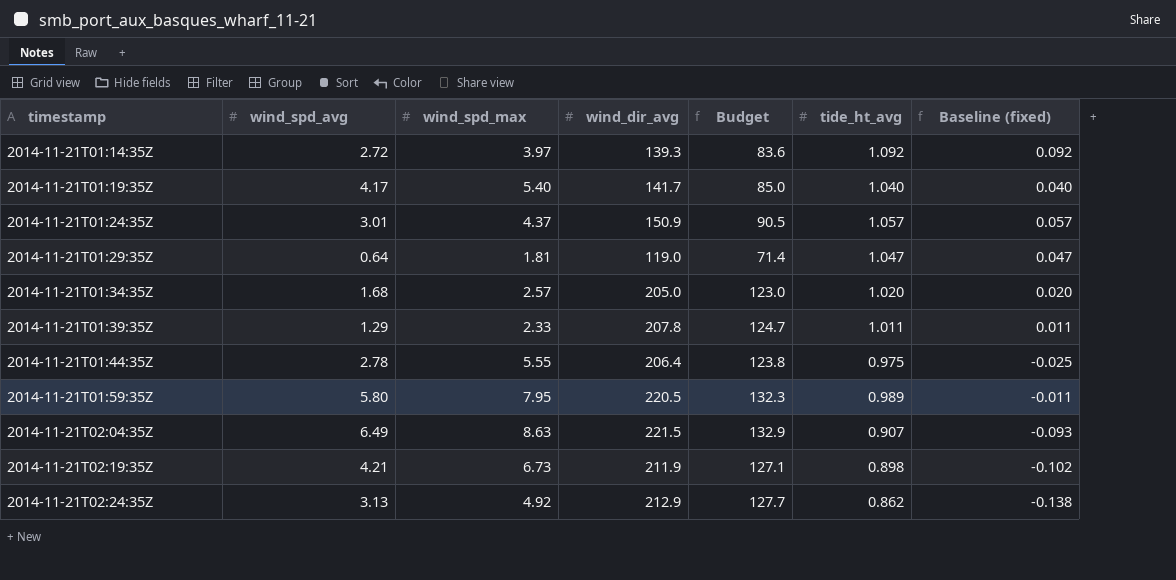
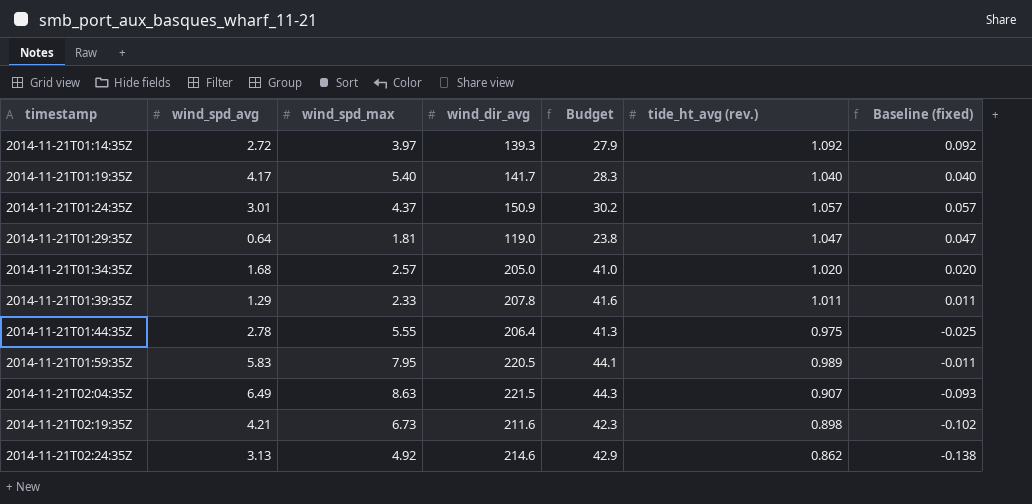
column Budget | formula: [wind_dir_avg] * 0.6 -> [wind_dir_avg] * 0.2
column name: tide_ht_avg -> tide_ht_avg (rev.)
2014-11-21T01:59:35Z | wind_spd_avg: 5.80 -> 5.83
2014-11-21T02:19:35Z | wind_dir_avg: 211.9 -> 211.6
2014-11-21T02:24:35Z | wind_dir_avg: 212.9 -> 214.6

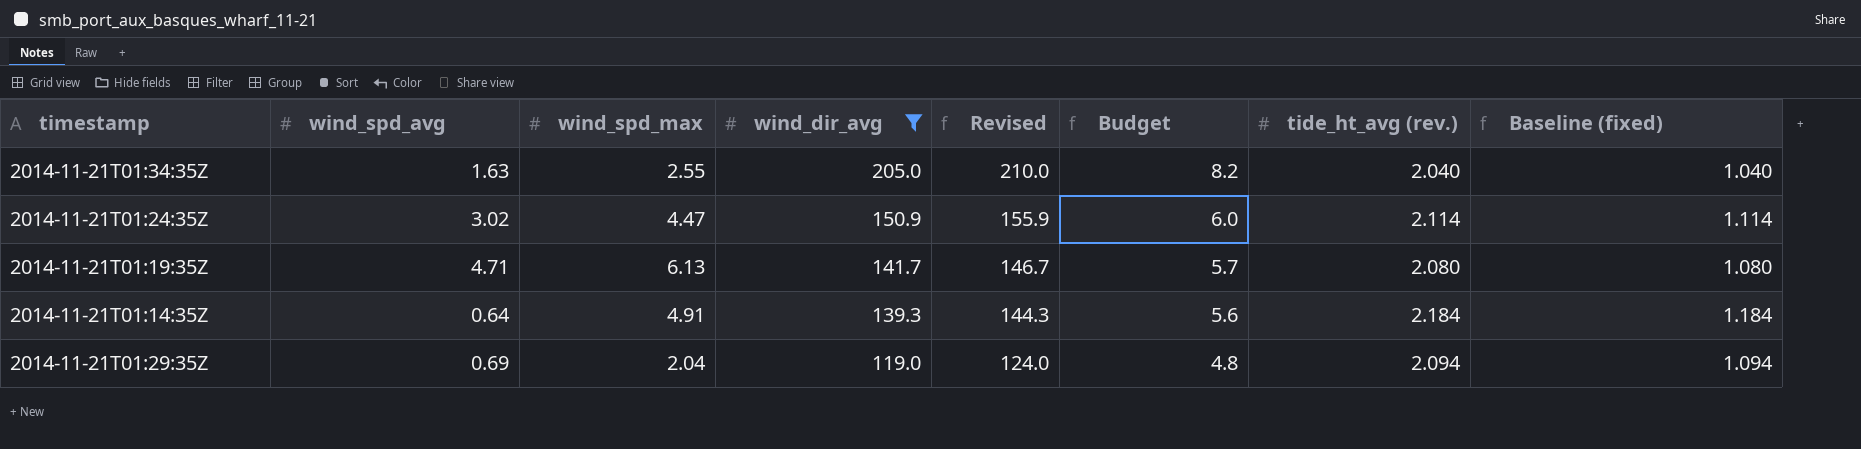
filter: none -> wind_dir_avg <= 205.0
row order: timestamp ascending -> wind_dir_avg descending
column Revised | formula: none -> [wind_dir_avg] + 5
column Budget | formula: [wind_dir_avg] * 0.2 -> [wind_dir_avg] * 0.04
2014-11-21T01:34:35Z | wind_spd_avg: 1.68 -> 1.63
2014-11-21T01:34:35Z | wind_spd_max: 2.57 -> 2.55
2014-11-21T01:34:35Z | tide_ht_avg (rev.): 1.020 -> 2.040
2014-11-21T01:34:35Z | Baseline (fixed): 0.020 -> 1.040
2014-11-21T01:24:35Z | wind_spd_avg: 3.01 -> 3.02
2014-11-21T01:24:35Z | wind_spd_max: 4.37 -> 4.47
2014-11-21T01:24:35Z | tide_ht_avg (rev.): 1.057 -> 2.114
2014-11-21T01:24:35Z | Baseline (fixed): 0.057 -> 1.114
2014-11-21T01:19:35Z | wind_spd_avg: 4.17 -> 4.71
2014-11-21T01:19:35Z | wind_spd_max: 5.40 -> 6.13
2014-11-21T01:19:35Z | tide_ht_avg (rev.): 1.040 -> 2.080
2014-11-21T01:19:35Z | Baseline (fixed): 0.040 -> 1.080
2014-11-21T01:14:35Z | wind_spd_avg: 2.72 -> 0.64
2014-11-21T01:14:35Z | wind_spd_max: 3.97 -> 4.91
2014-11-21T01:14:35Z | tide_ht_avg (rev.): 1.092 -> 2.184
2014-11-21T01:14:35Z | Baseline (fixed): 0.092 -> 1.184
2014-11-21T01:29:35Z | wind_spd_avg: 0.64 -> 0.69
2014-11-21T01:29:35Z | wind_spd_max: 1.81 -> 2.04
2014-11-21T01:29:35Z | tide_ht_avg (rev.): 1.047 -> 2.094
2014-11-21T01:29:35Z | Baseline (fixed): 0.047 -> 1.094

